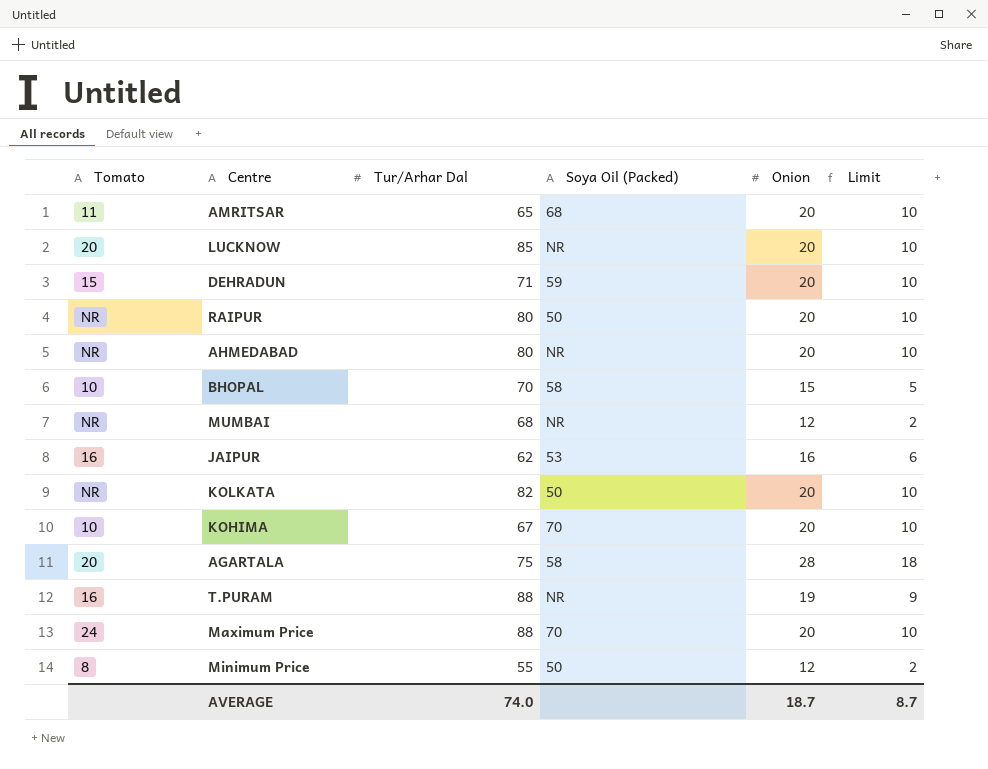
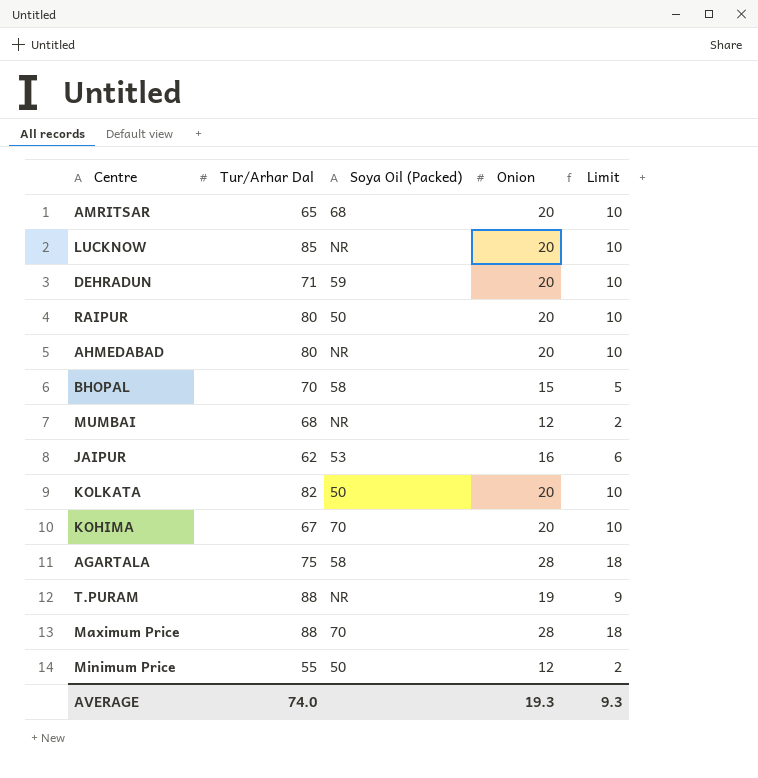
column Tomato | position: 1 -> none
Maximum Price | Onion: 20 -> 28
Maximum Price | Limit: 10 -> 18
AVERAGE | Onion: 18.7 -> 19.3
AVERAGE | Limit: 8.7 -> 9.3

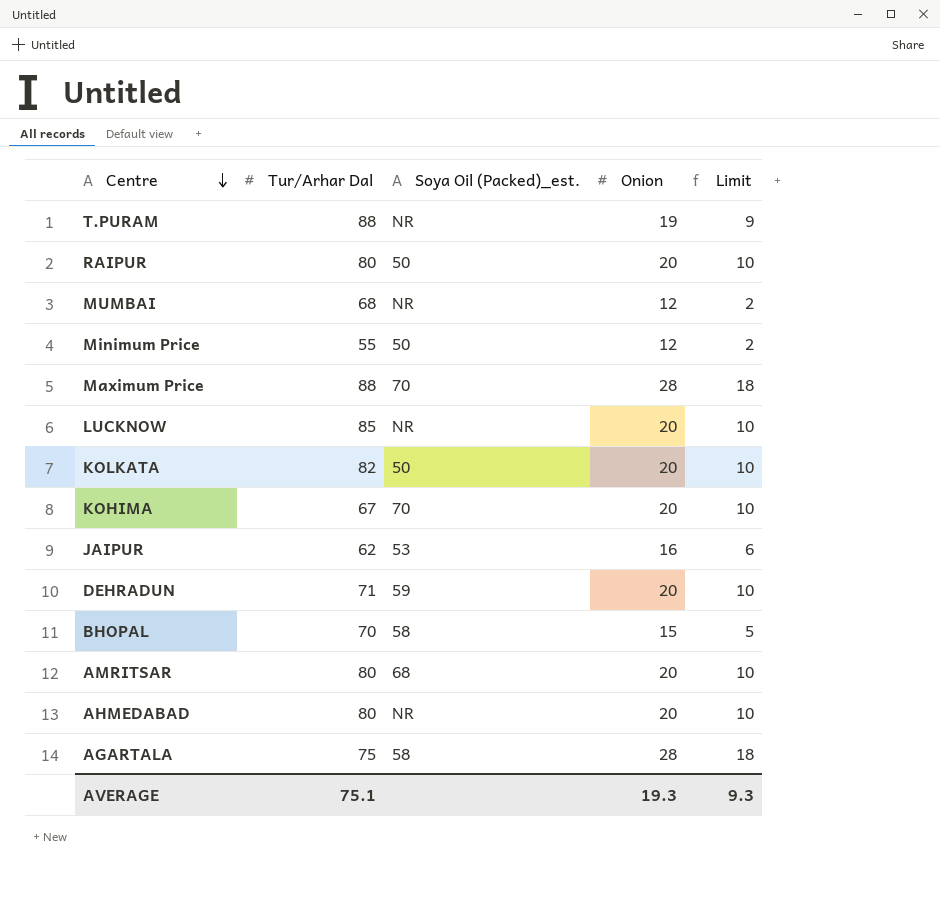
row order: none -> Centre descending
column name: Soya Oil (Packed) -> Soya Oil (Packed)_est.
AMRITSAR | Tur/Arhar Dal: 65 -> 80
AVERAGE | Tur/Arhar Dal: 74.0 -> 75.1

